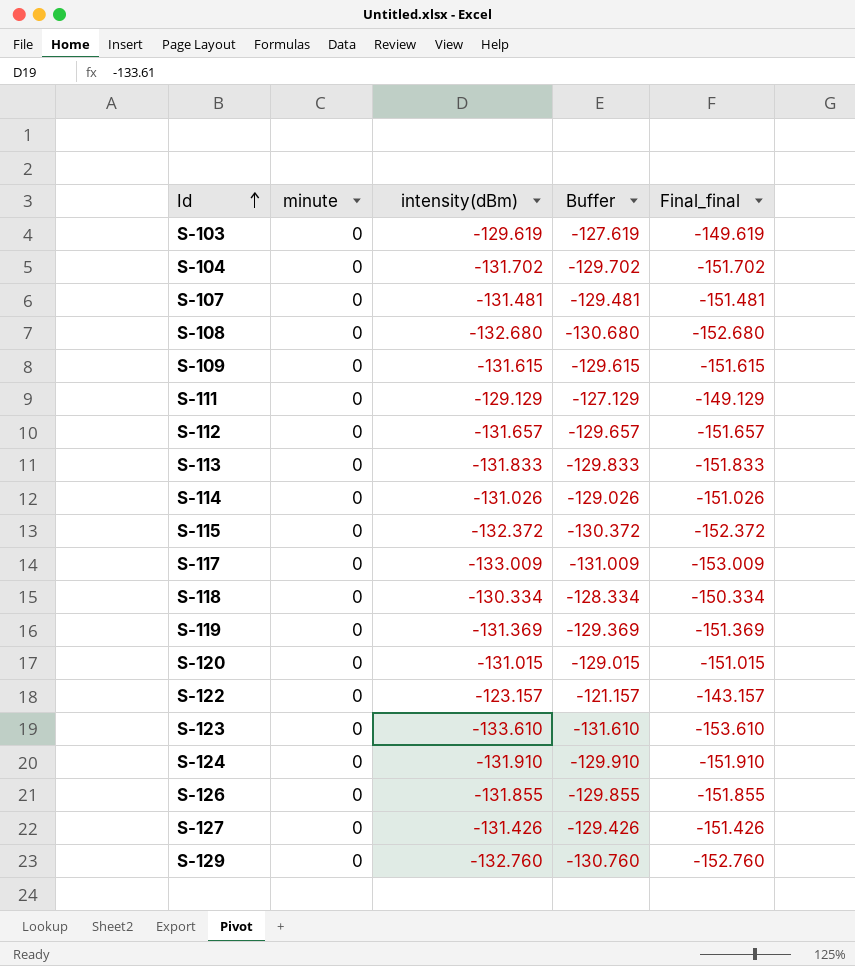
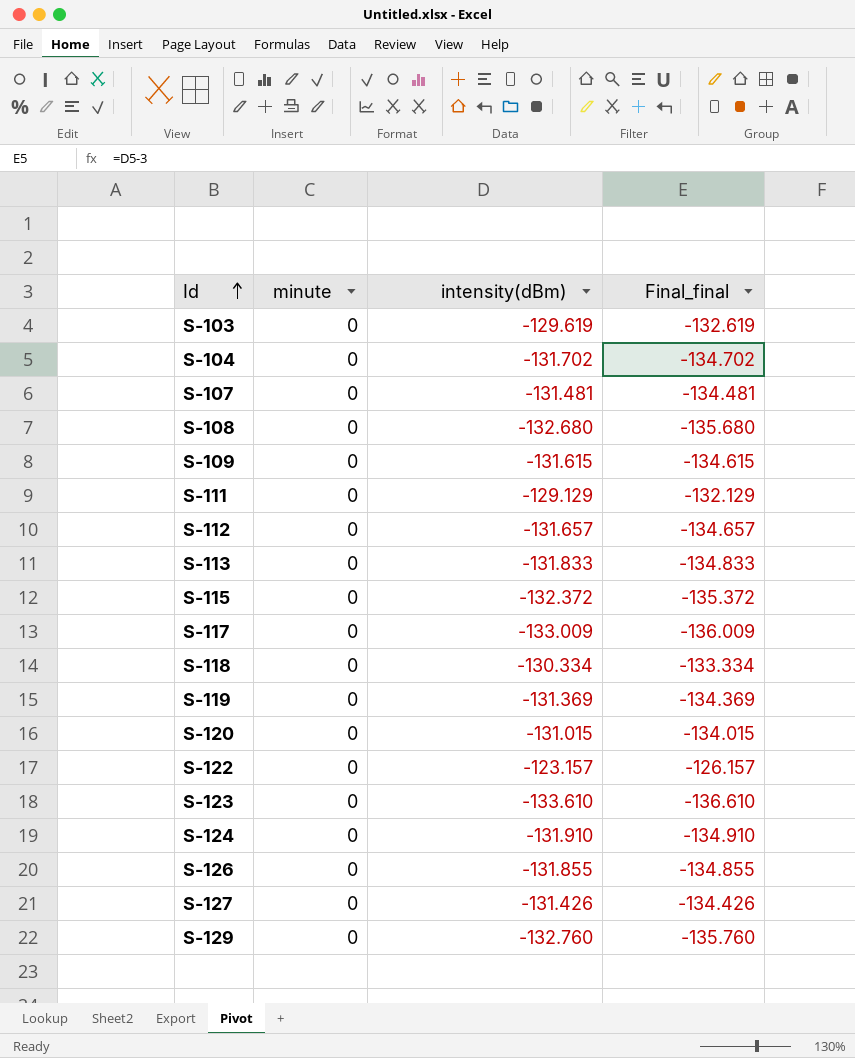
column Buffer | formula: [intensity(dBm)] + 2 -> none
column Final_final | formula: [intensity(dBm)] - 20 -> [intensity(dBm)] - 3
row S-114: 0 | -131.026 | -129.026 | -151.026 -> none

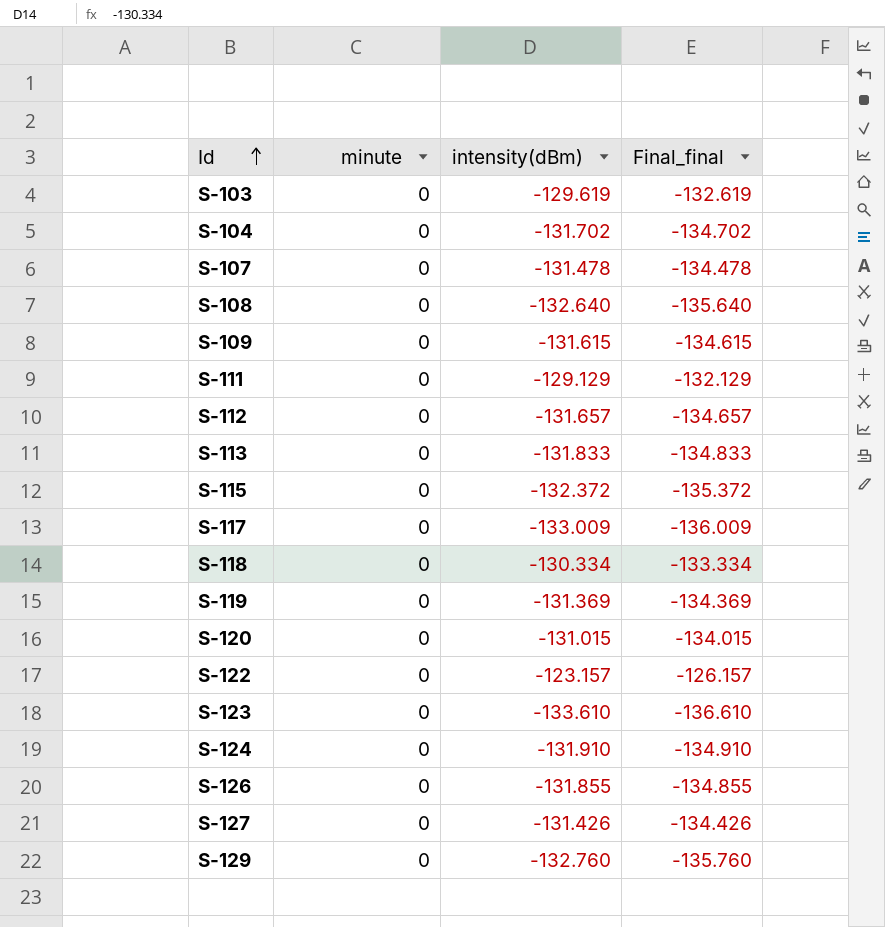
S-107 | intensity(dBm): -131.481 -> -131.478
S-107 | Final_final: -134.481 -> -134.478
S-108 | intensity(dBm): -132.680 -> -132.640
S-108 | Final_final: -135.680 -> -135.640

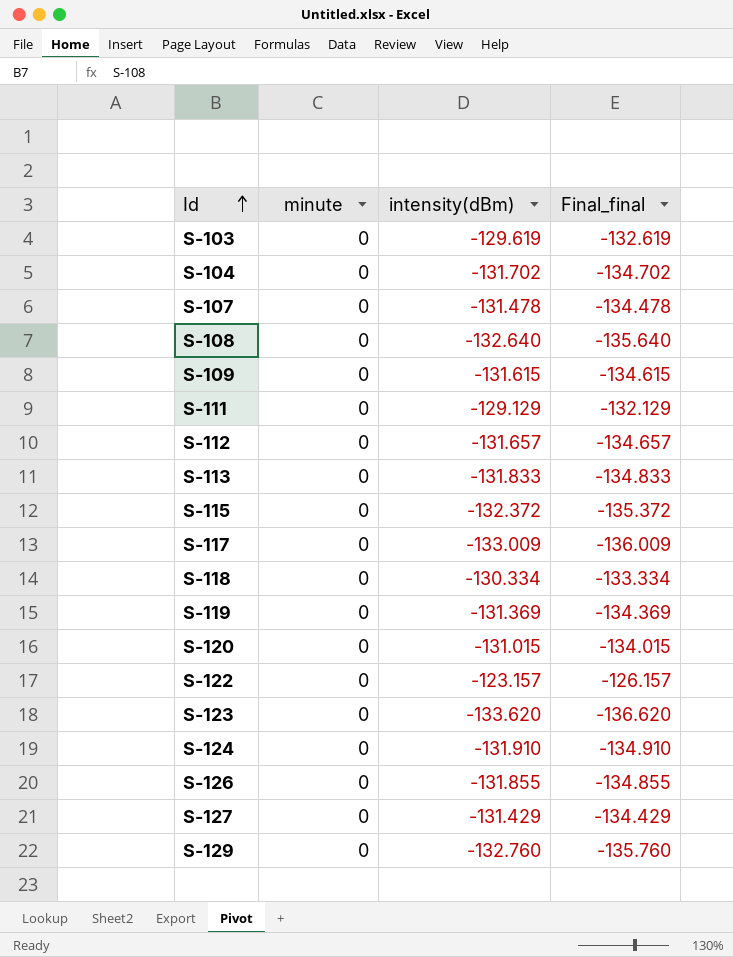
S-123 | intensity(dBm): -133.610 -> -133.620
S-123 | Final_final: -136.610 -> -136.620
S-127 | intensity(dBm): -131.426 -> -131.429
S-127 | Final_final: -134.426 -> -134.429

